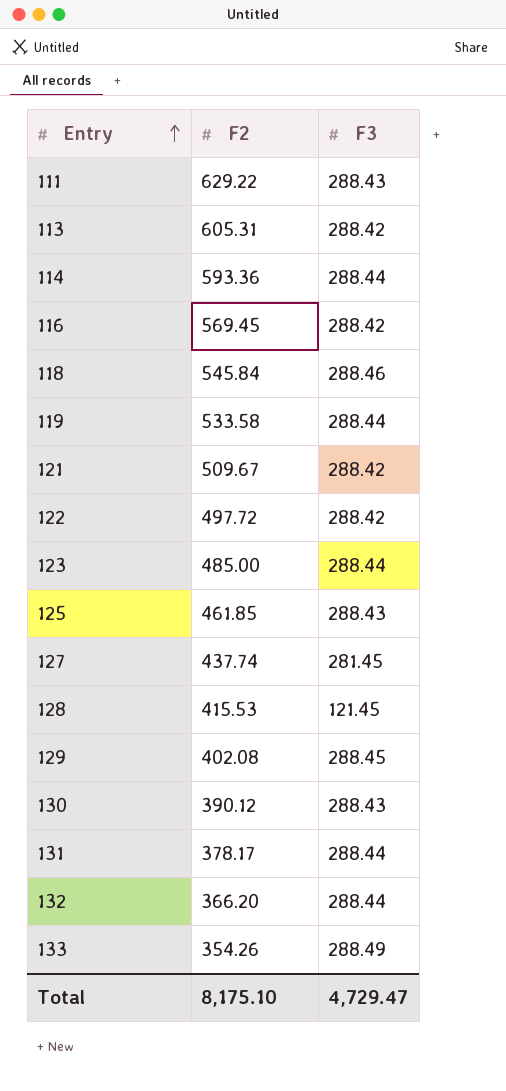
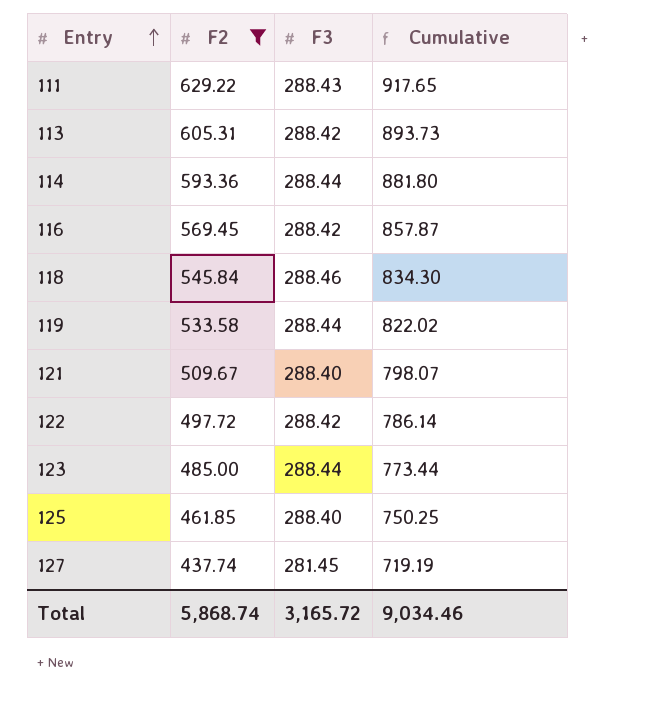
filter: none -> F2 >= 437.74
column Cumulative | formula: none -> [F2] + [F3]
121 | F3: 288.42 -> 288.40
125 | F3: 288.43 -> 288.40
Total | F2: 8,175.10 -> 5,868.74
Total | F3: 4,729.47 -> 3,165.72

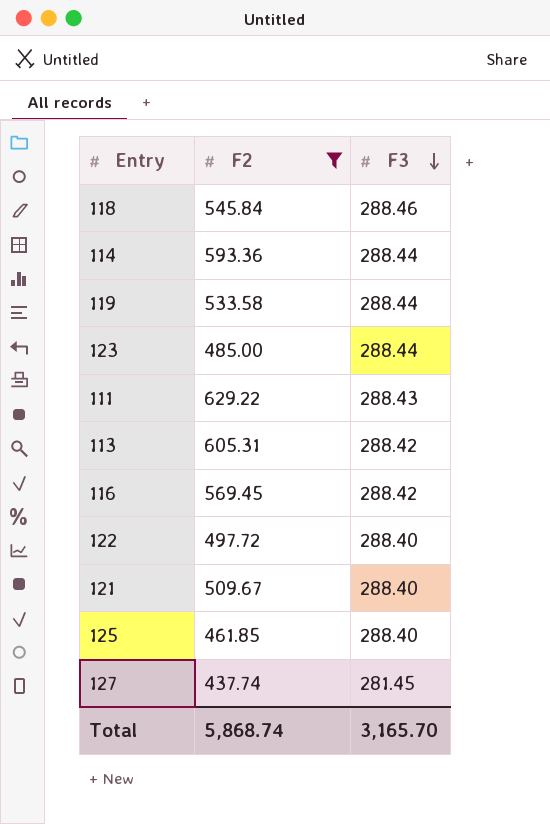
row order: Entry ascending -> F3 descending
column Cumulative | formula: [F2] + [F3] -> none
122 | F3: 288.42 -> 288.40
Total | F3: 3,165.72 -> 3,165.70

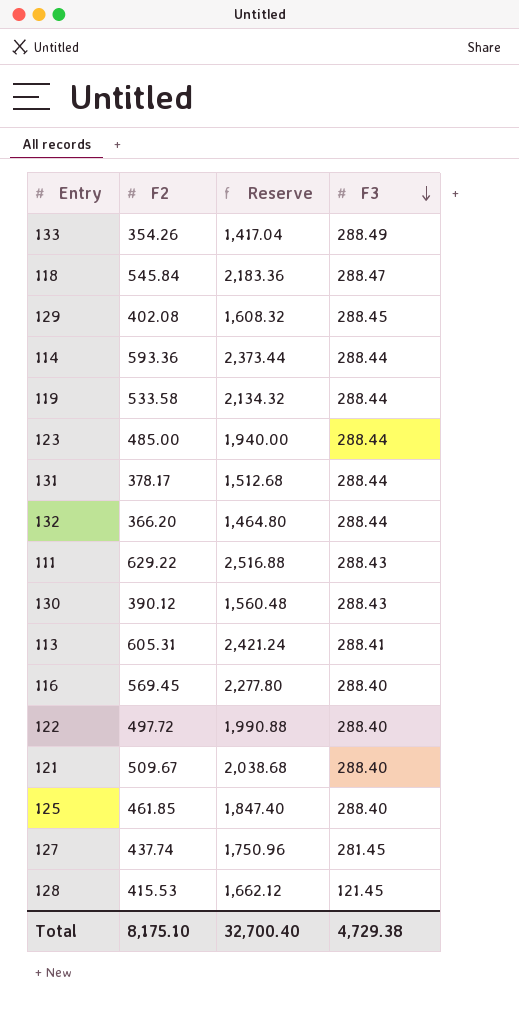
filter: F2 >= 437.74 -> none
column Reserve | formula: none -> [F2] * 4
118 | F3: 288.46 -> 288.47
113 | F3: 288.42 -> 288.41
116 | F3: 288.42 -> 288.40
Total | F2: 5,868.74 -> 8,175.10
Total | F3: 3,165.70 -> 4,729.38

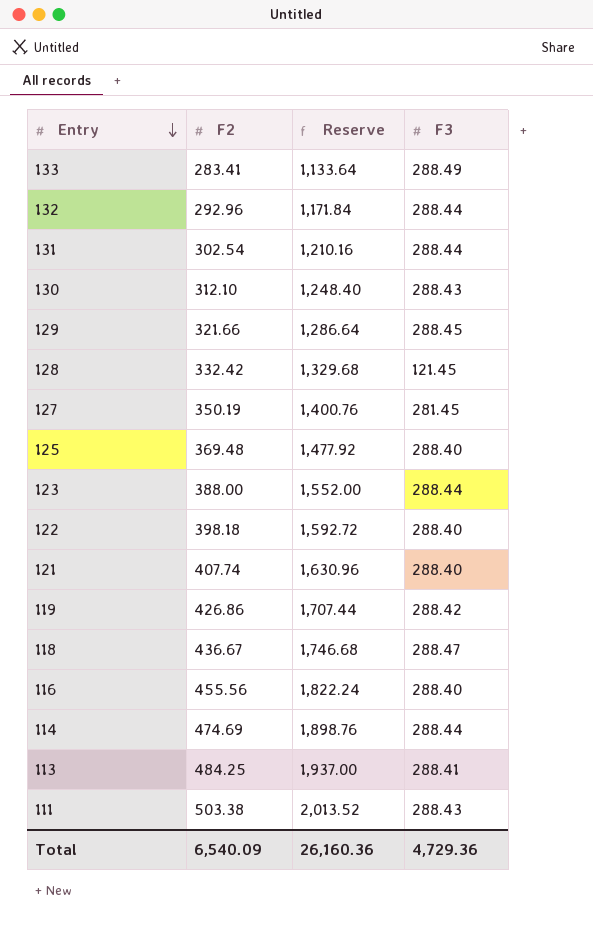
row order: F3 descending -> Entry descending
133 | F2: 354.26 -> 283.41
133 | Reserve: 1,417.04 -> 1,133.64
132 | F2: 366.20 -> 292.96
132 | Reserve: 1,464.80 -> 1,171.84
131 | F2: 378.17 -> 302.54
131 | Reserve: 1,512.68 -> 1,210.16
130 | F2: 390.12 -> 312.10
130 | Reserve: 1,560.48 -> 1,248.40
129 | F2: 402.08 -> 321.66
129 | Reserve: 1,608.32 -> 1,286.64
128 | F2: 415.53 -> 332.42
128 | Reserve: 1,662.12 -> 1,329.68
127 | F2: 437.74 -> 350.19
127 | Reserve: 1,750.96 -> 1,400.76
125 | F2: 461.85 -> 369.48
125 | Reserve: 1,847.40 -> 1,477.92
123 | F2: 485.00 -> 388.00
123 | Reserve: 1,940.00 -> 1,552.00
122 | F2: 497.72 -> 398.18
122 | Reserve: 1,990.88 -> 1,592.72
121 | F2: 509.67 -> 407.74
121 | Reserve: 2,038.68 -> 1,630.96
119 | F2: 533.58 -> 426.86
119 | Reserve: 2,134.32 -> 1,707.44
119 | F3: 288.44 -> 288.42
118 | F2: 545.84 -> 436.67
118 | Reserve: 2,183.36 -> 1,746.68
116 | F2: 569.45 -> 455.56
116 | Reserve: 2,277.80 -> 1,822.24
114 | F2: 593.36 -> 474.69
114 | Reserve: 2,373.44 -> 1,898.76
113 | F2: 605.31 -> 484.25
113 | Reserve: 2,421.24 -> 1,937.00
111 | F2: 629.22 -> 503.38
111 | Reserve: 2,516.88 -> 2,013.52
Total | F2: 8,175.10 -> 6,540.09
Total | Reserve: 32,700.40 -> 26,160.36
Total | F3: 4,729.38 -> 4,729.36

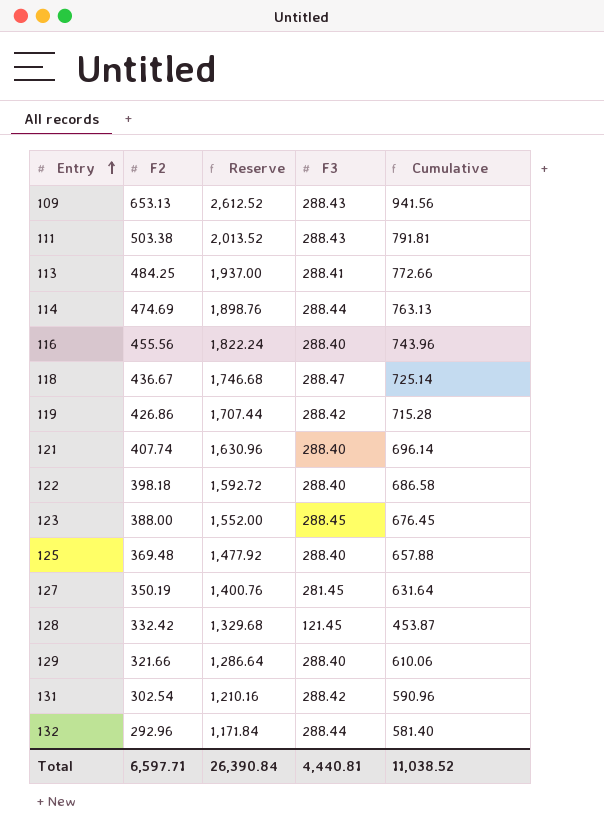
row order: Entry descending -> Entry ascending
column Cumulative | formula: none -> [F2] + [F3]
row 133: 283.41 | 1,133.64 | 288.49 -> none
row 130: 312.10 | 1,248.40 | 288.43 -> none
row 109: none -> 653.13 | 2,612.52 | 288.43 | 941.56
123 | F3: 288.44 -> 288.45
129 | F3: 288.45 -> 288.40
131 | F3: 288.44 -> 288.42
Total | F2: 6,540.09 -> 6,597.71
Total | Reserve: 26,160.36 -> 26,390.84
Total | F3: 4,729.36 -> 4,440.81

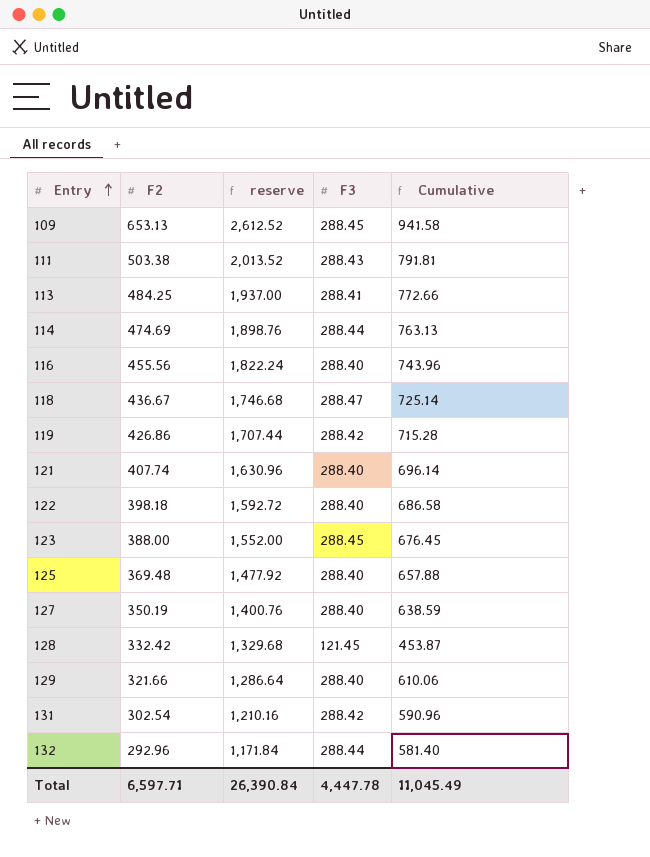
column name: Reserve -> reserve
109 | F3: 288.43 -> 288.45
109 | Cumulative: 941.56 -> 941.58
127 | F3: 281.45 -> 288.40
127 | Cumulative: 631.64 -> 638.59
Total | F3: 4,440.81 -> 4,447.78
Total | Cumulative: 11,038.52 -> 11,045.49

